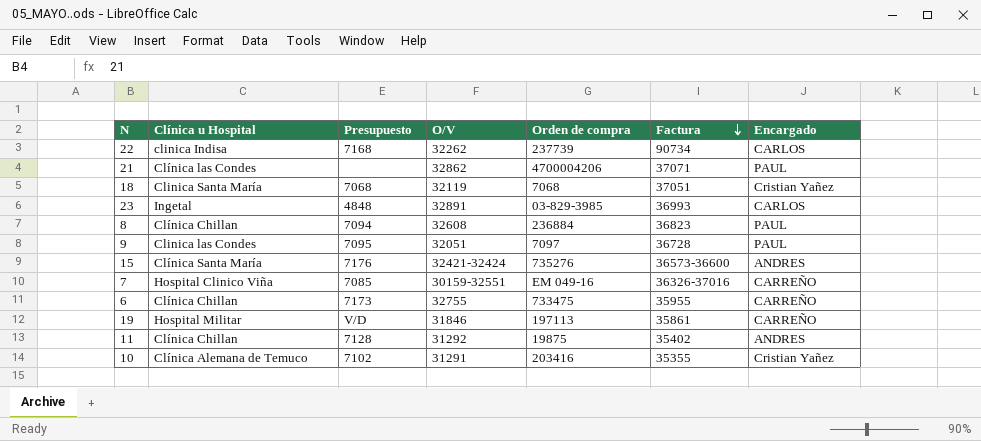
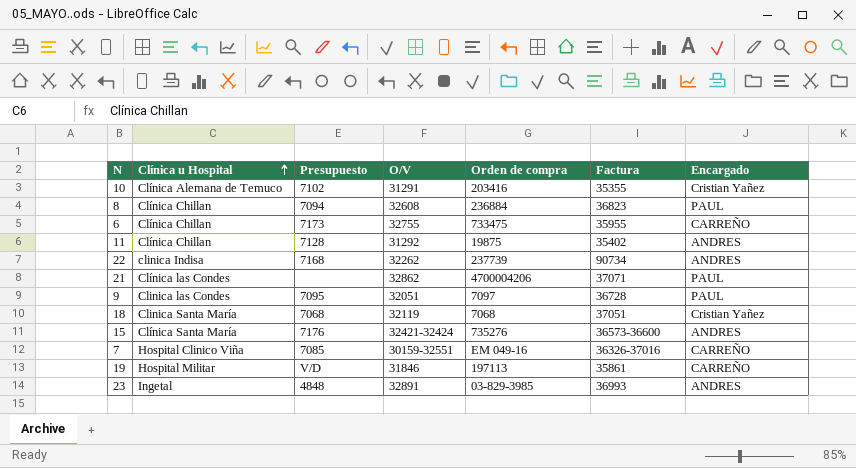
row order: Factura descending -> Clínica u Hospital ascending
22 | Encargado: CARLOS -> ANDRES
23 | Encargado: CARLOS -> ANDRES

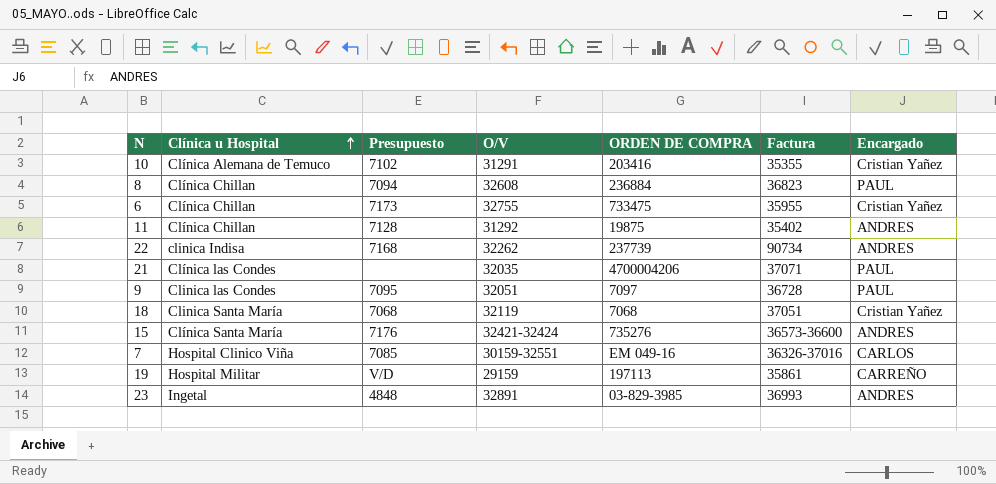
column name: Orden de compra -> ORDEN DE COMPRA
6 | Encargado: CARREÑO -> Cristian Yañez
21 | O/V: 32862 -> 32035
7 | Encargado: CARREÑO -> CARLOS
19 | O/V: 31846 -> 29159

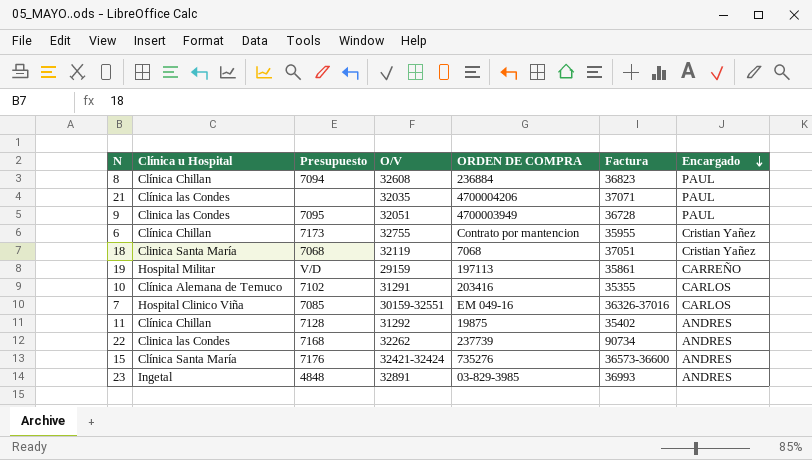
row order: Clínica u Hospital ascending -> Encargado descending
9 | ORDEN DE COMPRA: 7097 -> 4700003949
6 | ORDEN DE COMPRA: 733475 -> Contrato por mantencion
10 | Encargado: Cristian Yañez -> CARLOS
22 | Clínica u Hospital: clinica Indisa -> Clinica las Condes

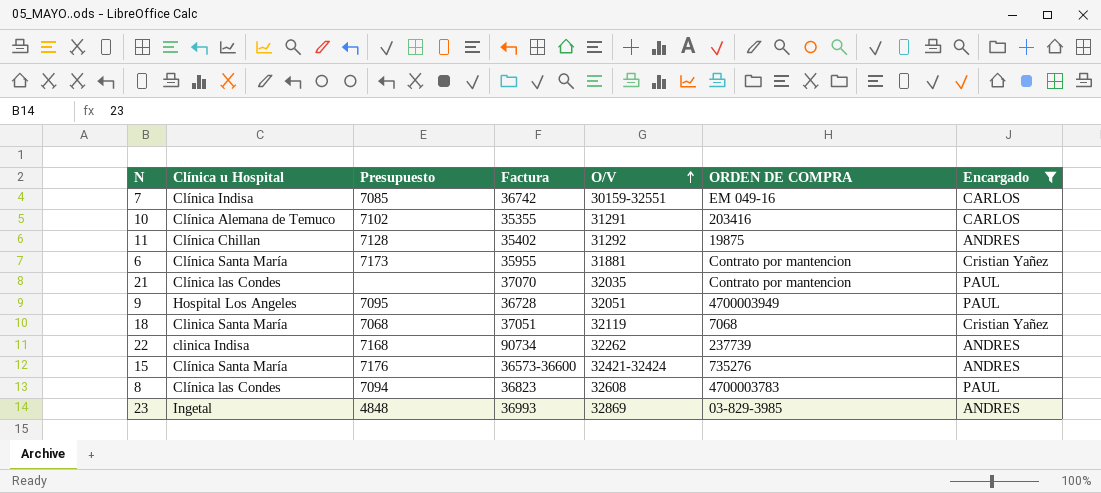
filter: none -> Encargado != CARREÑO
row order: Encargado descending -> O/V ascending
column Factura | position: 6 -> 4
7 | Clínica u Hospital: Hospital Clinico Viña -> Clínica Indisa
7 | Factura: 36326-37016 -> 36742
6 | Clínica u Hospital: Clínica Chillan -> Clínica Santa María
6 | O/V: 32755 -> 31881
21 | Factura: 37071 -> 37070
21 | ORDEN DE COMPRA: 4700004206 -> Contrato por mantencion
9 | Clínica u Hospital: Clinica las Condes -> Hospital Los Angeles
22 | Clínica u Hospital: Clinica las Condes -> clinica Indisa
8 | Clínica u Hospital: Clínica Chillan -> Clínica las Condes
8 | ORDEN DE COMPRA: 236884 -> 4700003783
23 | O/V: 32891 -> 32869

